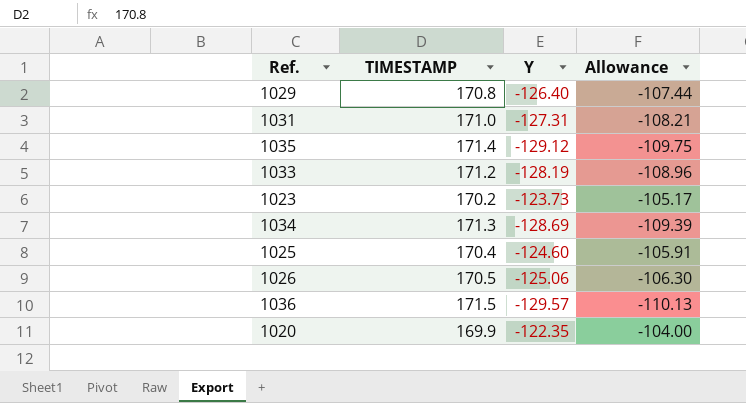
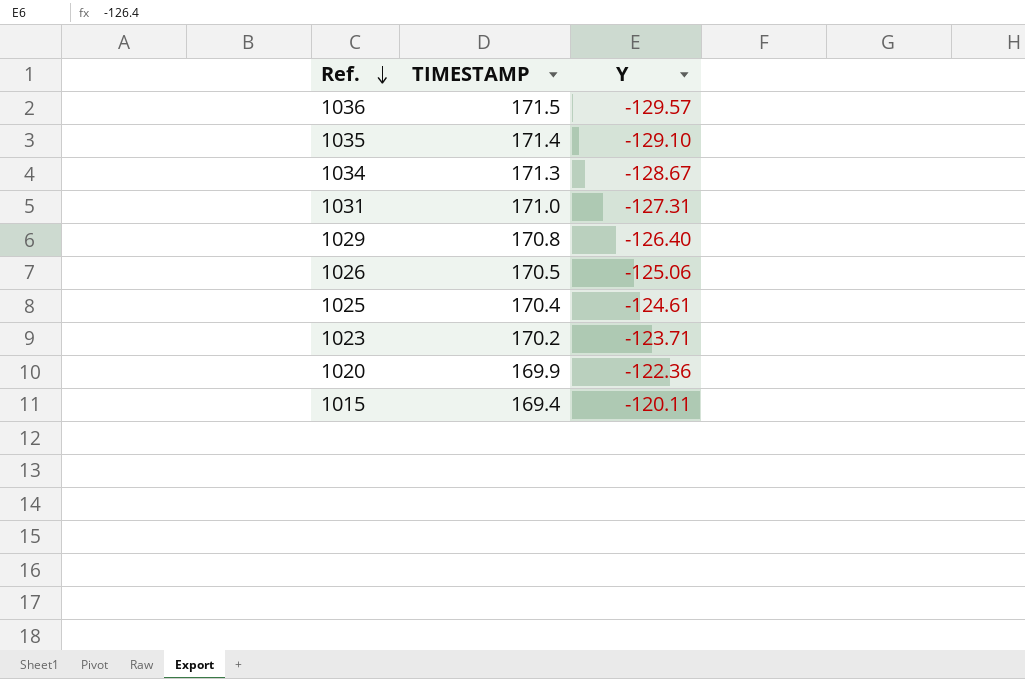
row order: none -> Ref. descending
column Allowance | formula: [Y] * 0.85 -> none
row 1033: 171.2 | -128.19 | -108.96 -> none
1035 | Y: -129.12 -> -129.10
1034 | Y: -128.69 -> -128.67
1025 | Y: -124.60 -> -124.61
1023 | Y: -123.73 -> -123.71
1020 | Y: -122.35 -> -122.36
row 1015: none -> 169.4 | -120.11

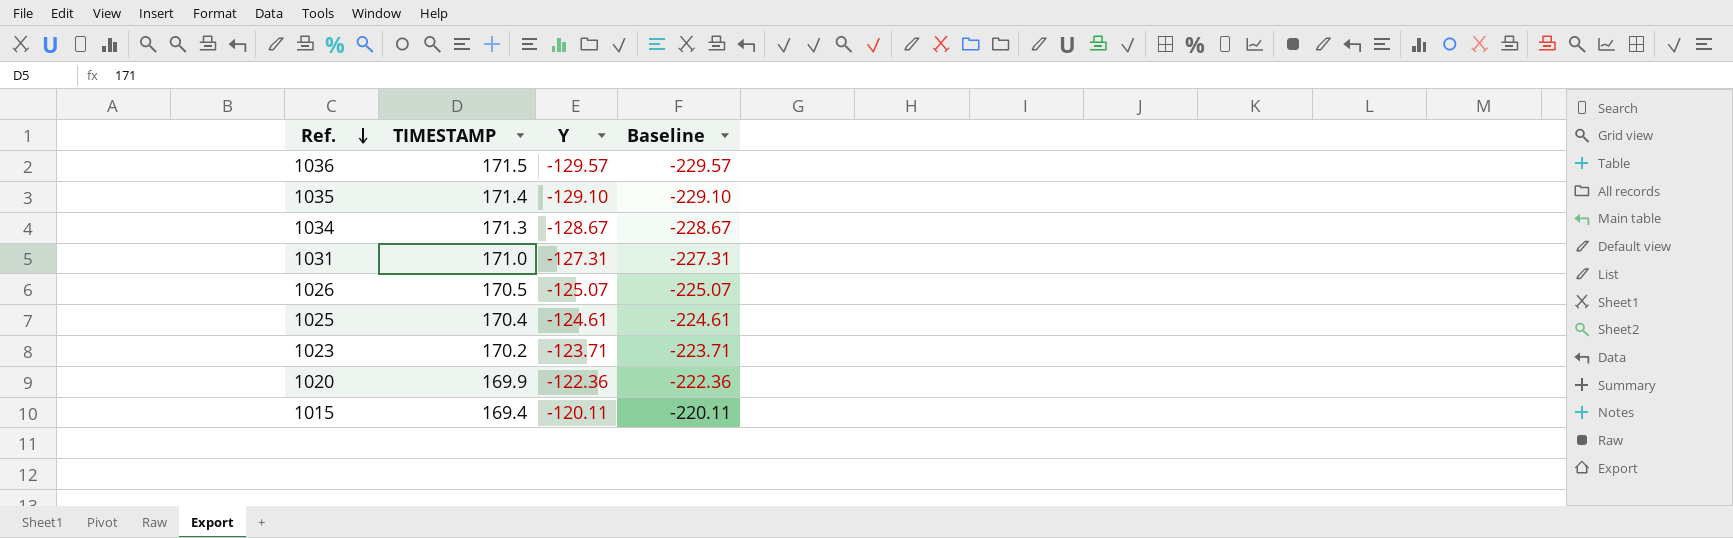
column Baseline | formula: none -> [Y] - 100
row 1029: 170.8 | -126.40 -> none
1026 | Y: -125.06 -> -125.07

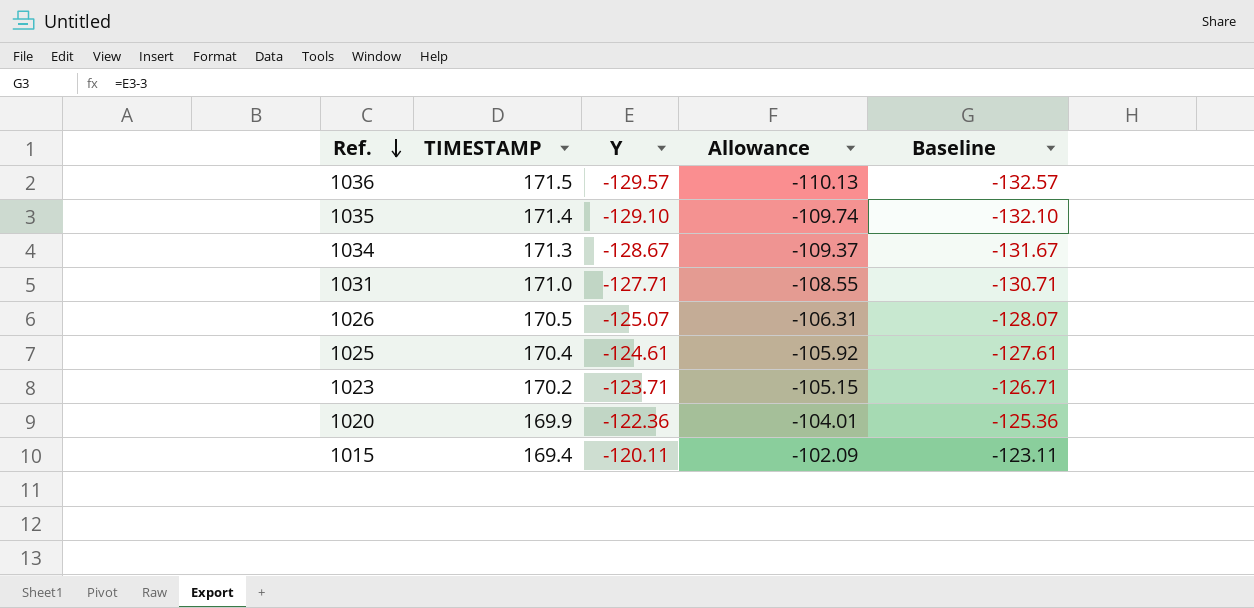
column Allowance | formula: none -> [Y] * 0.85
column Baseline | formula: [Y] - 100 -> [Y] - 3
1031 | Y: -127.31 -> -127.71

